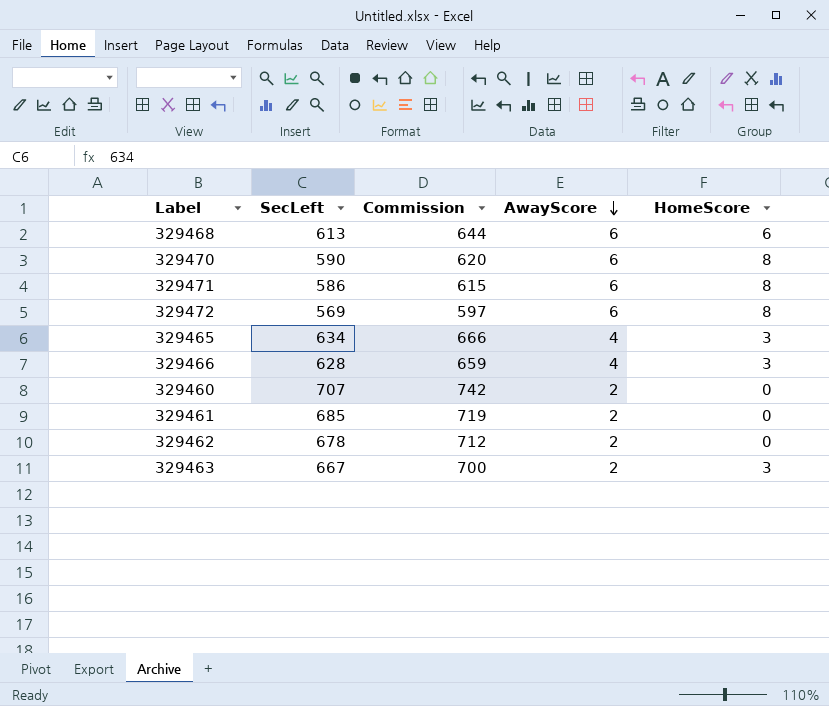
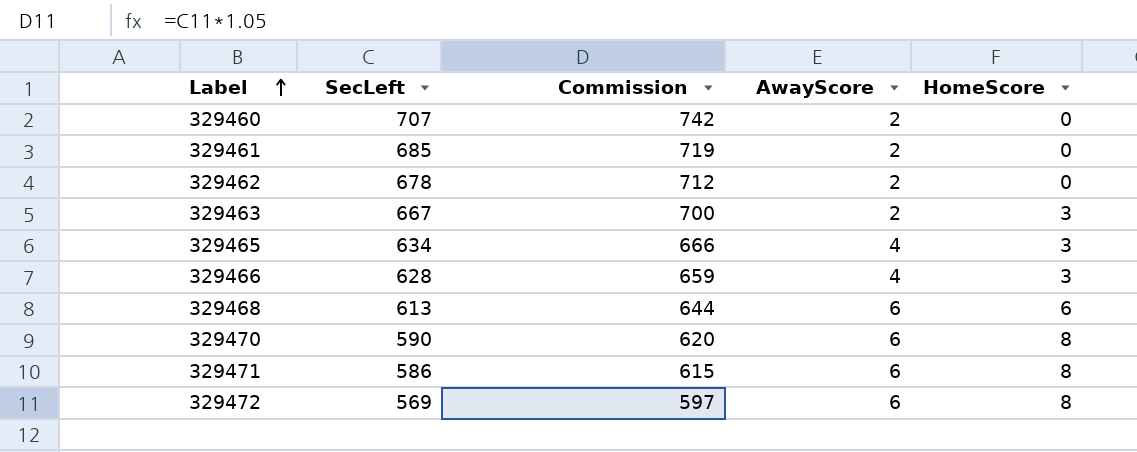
row order: AwayScore descending -> Label ascending

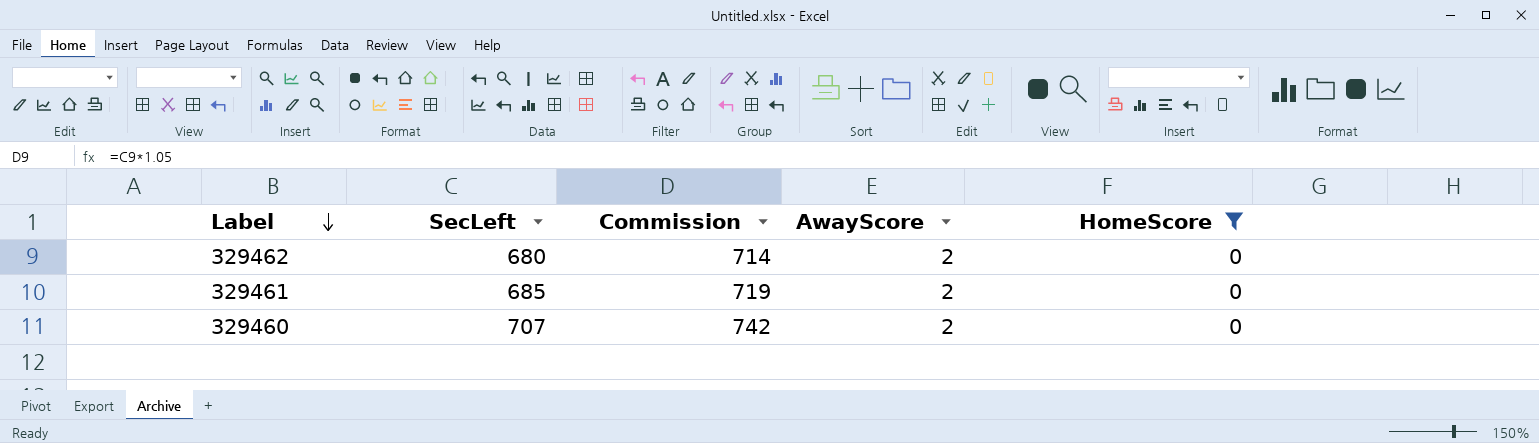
filter: none -> HomeScore = 0
row order: Label ascending -> Label descending
329462 | SecLeft: 678 -> 680
329462 | Commission: 712 -> 714

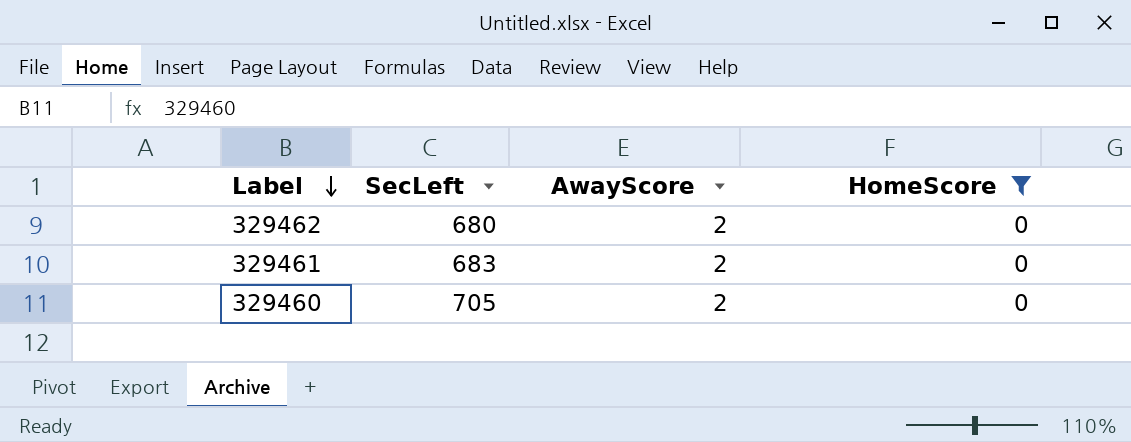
column Commission | formula: [SecLeft] * 1.05 -> none
329461 | SecLeft: 685 -> 683
329460 | SecLeft: 707 -> 705

